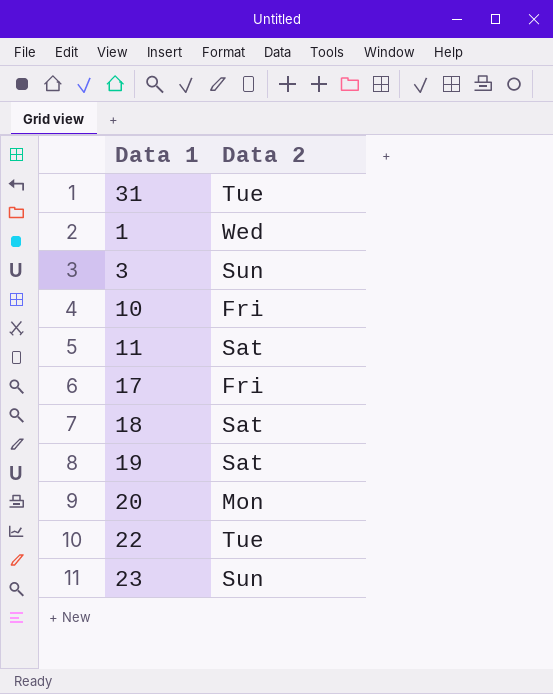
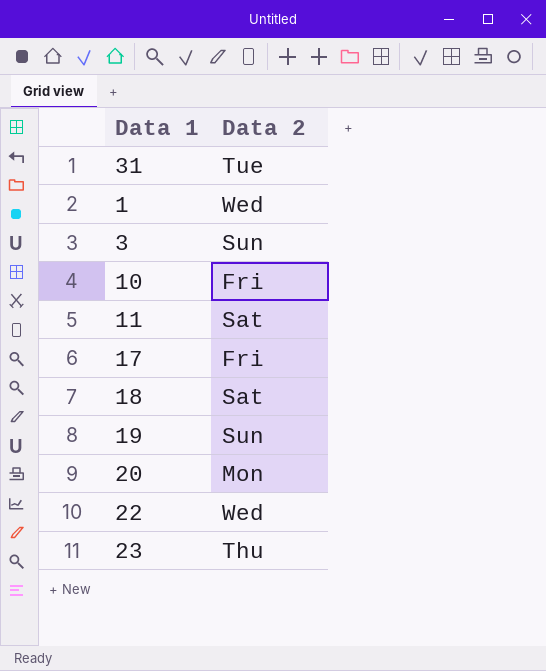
19 | Data 2: Sat -> Sun
22 | Data 2: Tue -> Wed
23 | Data 2: Sun -> Thu

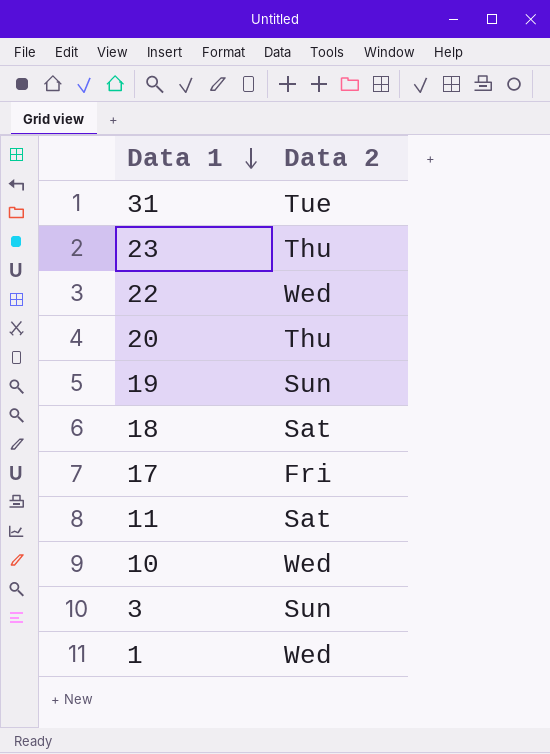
row order: none -> Data 1 descending
20 | Data 2: Mon -> Thu
10 | Data 2: Fri -> Wed

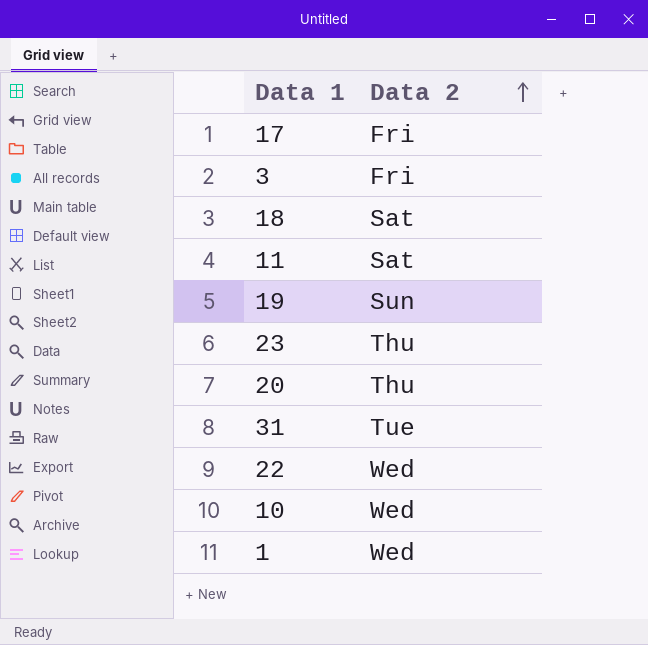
row order: Data 1 descending -> Data 2 ascending
3 | Data 2: Sun -> Fri

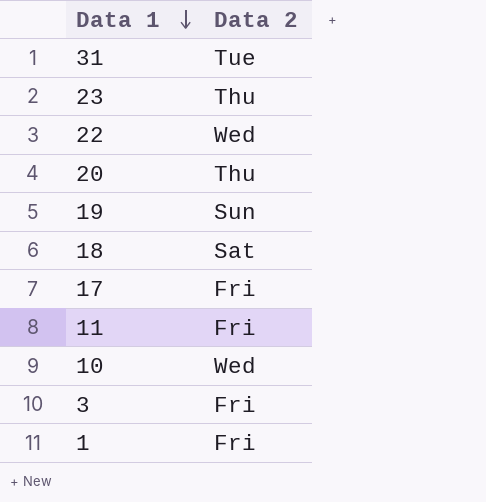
row order: Data 2 ascending -> Data 1 descending
11 | Data 2: Sat -> Fri
1 | Data 2: Wed -> Fri

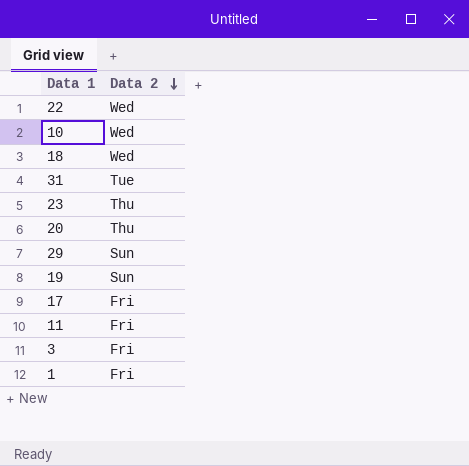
row order: Data 1 descending -> Data 2 descending
18 | Data 2: Sat -> Wed
row 29: none -> Sun

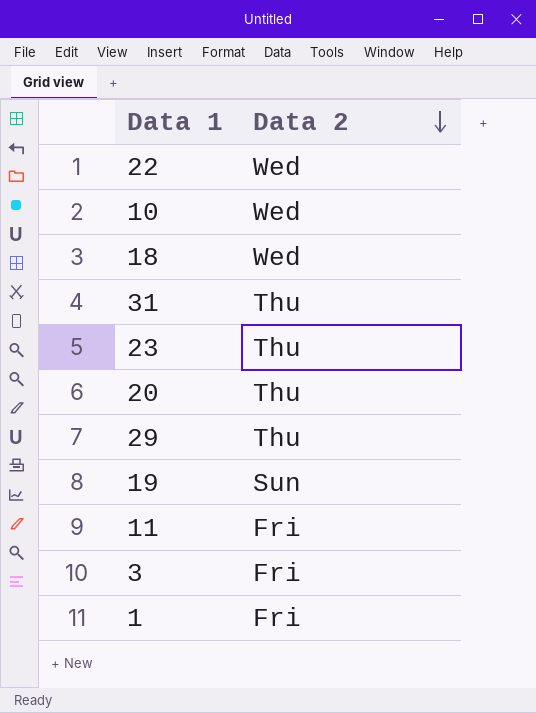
row 17: Fri -> none
31 | Data 2: Tue -> Thu
29 | Data 2: Sun -> Thu

